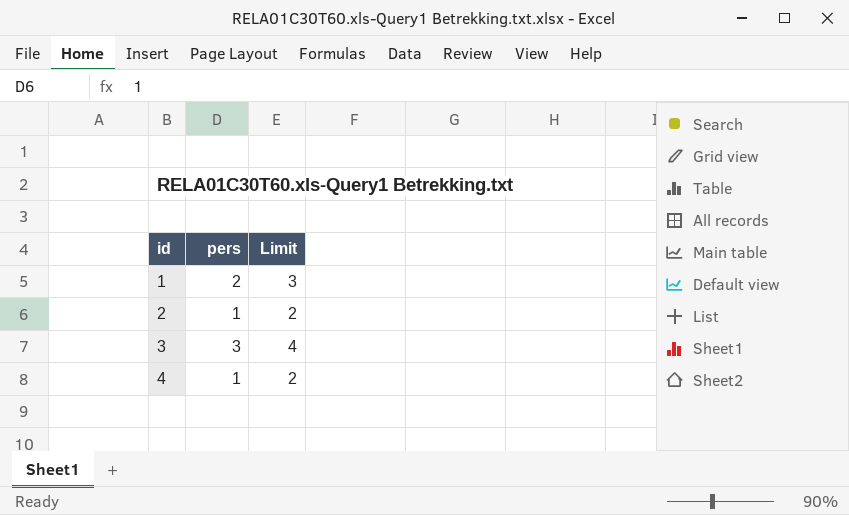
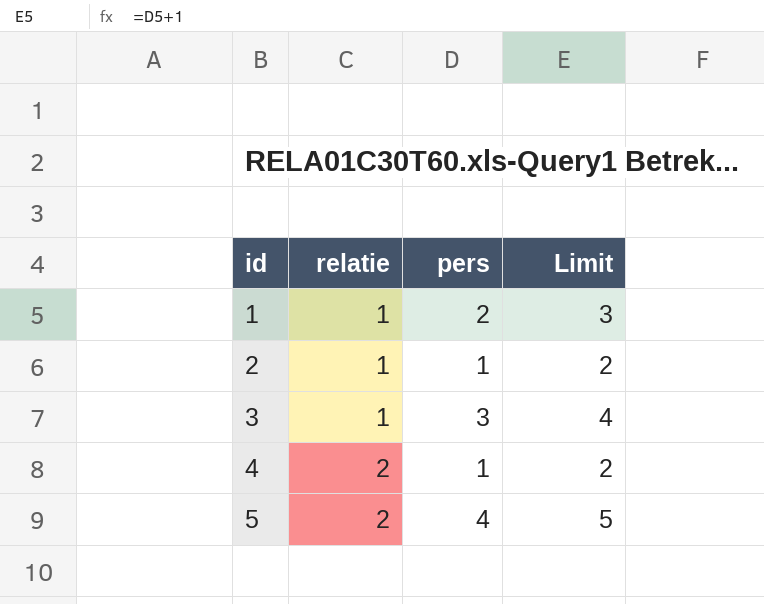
column relatie | position: none -> 2
row 5: none -> 2 | 4 | 5

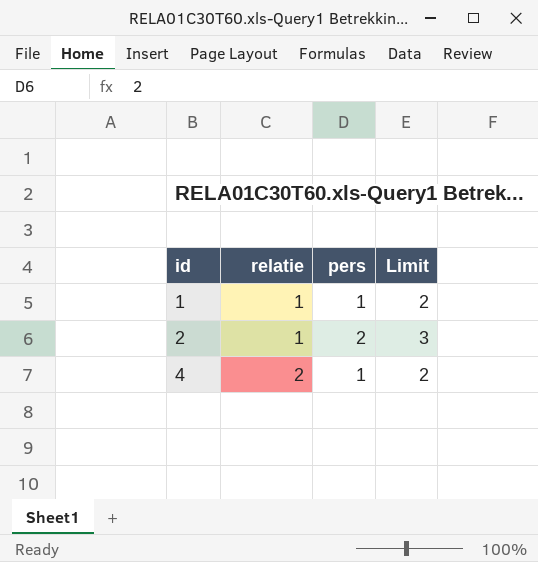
row 3: 1 | 3 | 4 -> none
row 5: 2 | 4 | 5 -> none
1 | pers: 2 -> 1
1 | Limit: 3 -> 2
2 | pers: 1 -> 2
2 | Limit: 2 -> 3

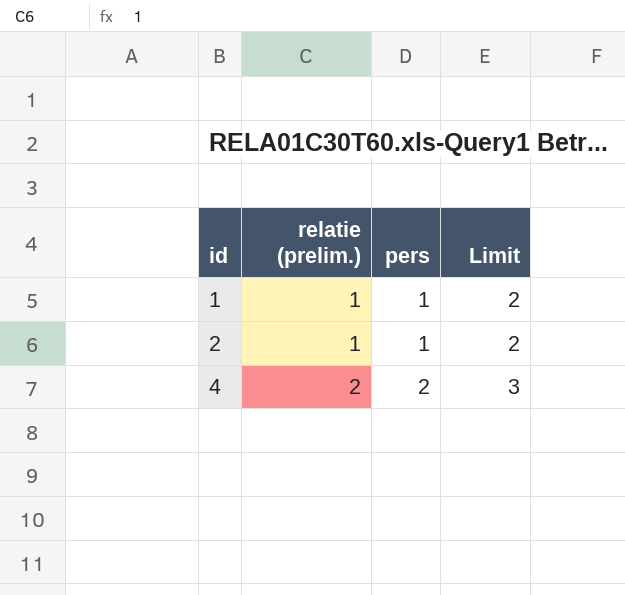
column name: relatie -> relatie (prelim.)
2 | pers: 2 -> 1
2 | Limit: 3 -> 2
4 | pers: 1 -> 2
4 | Limit: 2 -> 3

